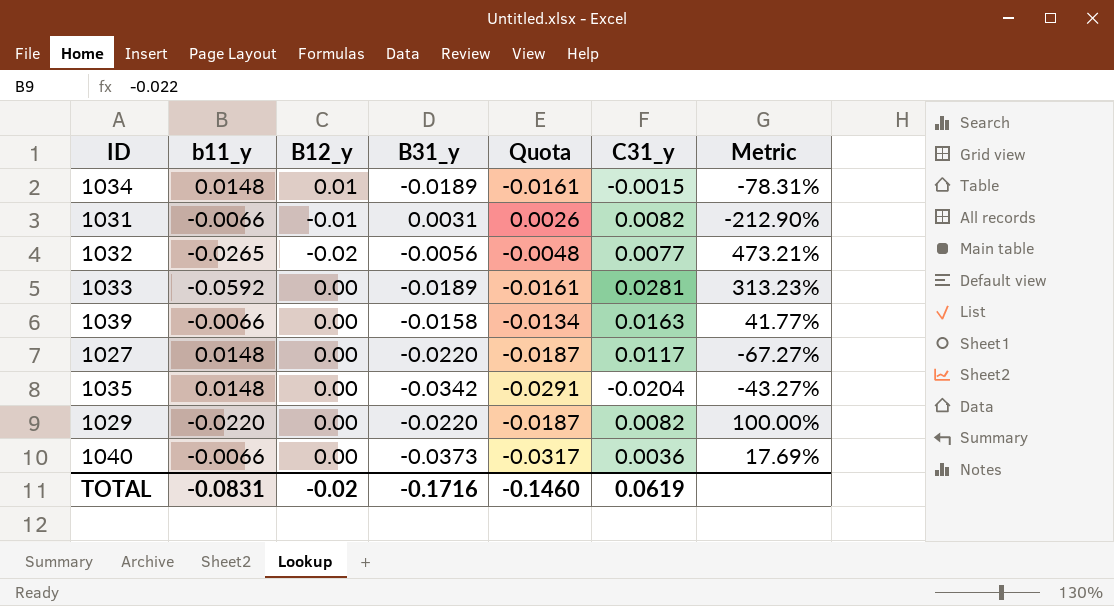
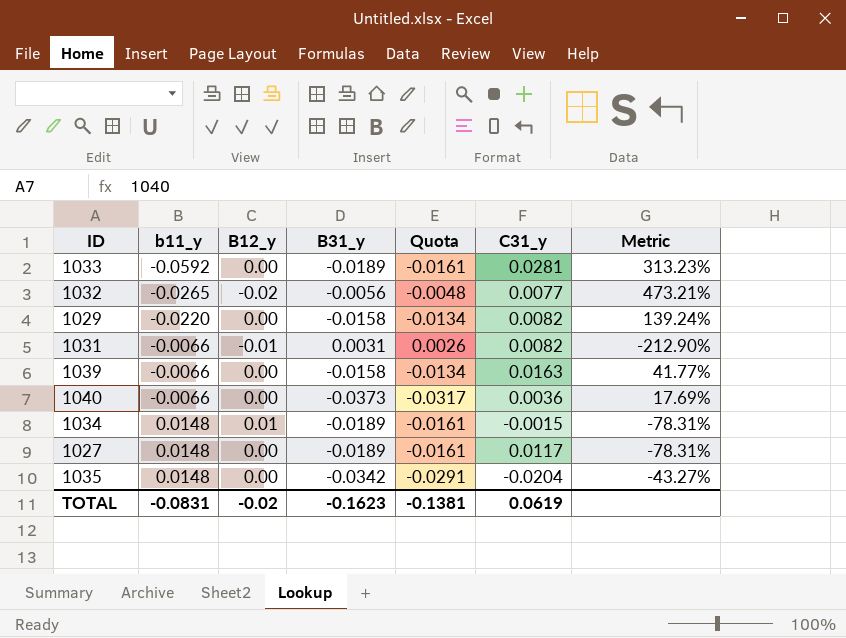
row order: none -> b11_y ascending
1029 | B31_y: -0.0220 -> -0.0158
1029 | Quota: -0.0187 -> -0.0134
1029 | Metric: 100.00% -> 139.24%
1027 | B31_y: -0.0220 -> -0.0189
1027 | Quota: -0.0187 -> -0.0161
1027 | Metric: -67.27% -> -78.31%
TOTAL | B31_y: -0.1716 -> -0.1623
TOTAL | Quota: -0.1460 -> -0.1381

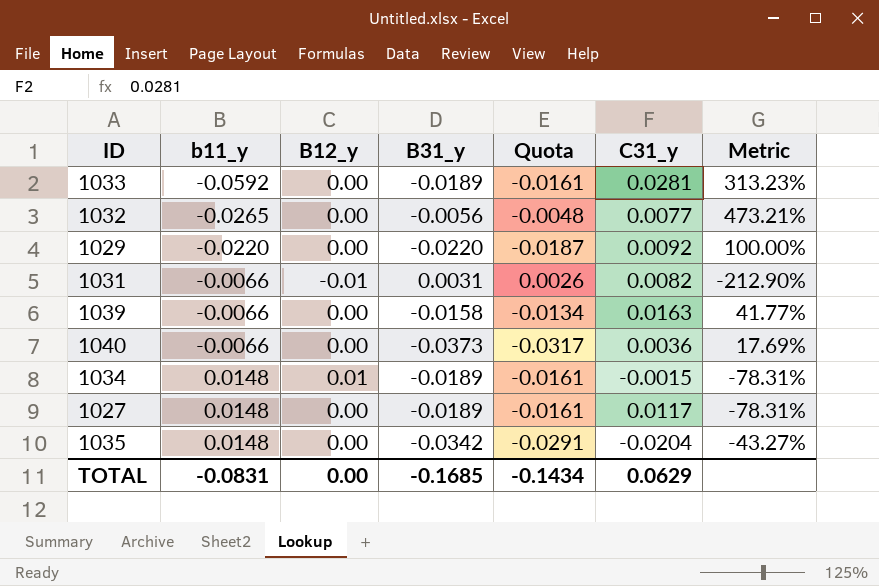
1032 | B12_y: -0.02 -> 0.00
1029 | B31_y: -0.0158 -> -0.0220
1029 | Quota: -0.0134 -> -0.0187
1029 | C31_y: 0.0082 -> 0.0092
1029 | Metric: 139.24% -> 100.00%
TOTAL | B12_y: -0.02 -> 0.00
TOTAL | B31_y: -0.1623 -> -0.1685
TOTAL | Quota: -0.1381 -> -0.1434
TOTAL | C31_y: 0.0619 -> 0.0629

